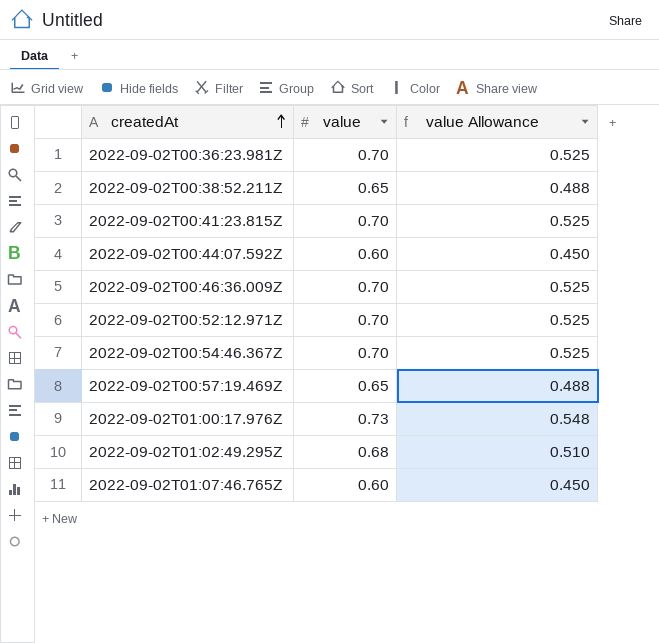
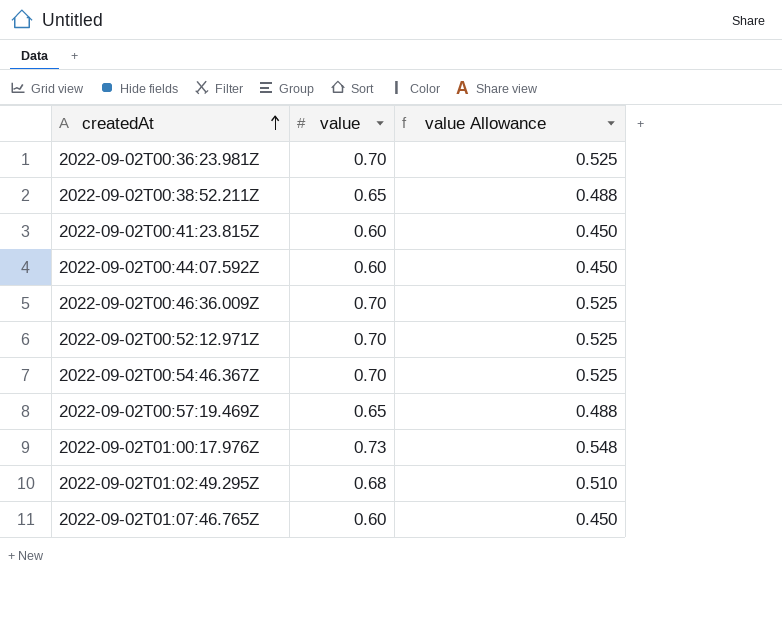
2022-09-02T00:41:23.815Z | value: 0.70 -> 0.60
2022-09-02T00:41:23.815Z | value Allowance: 0.525 -> 0.450

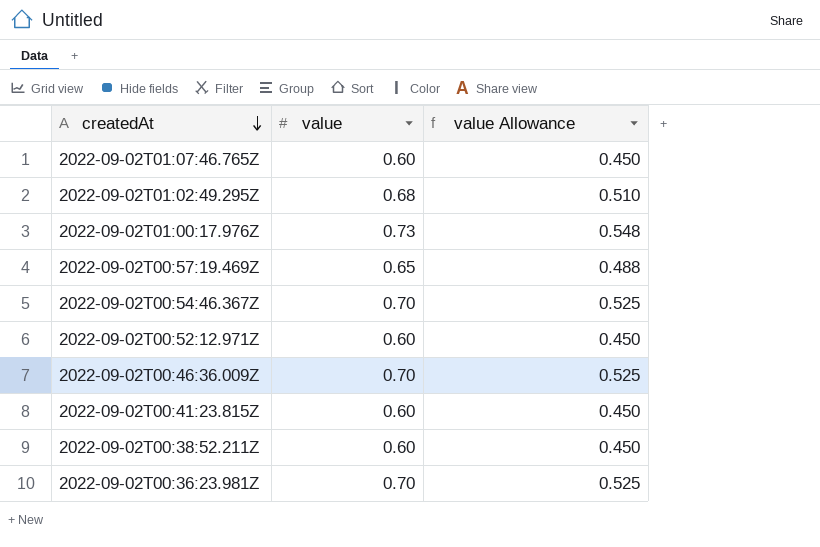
row order: createdAt ascending -> createdAt descending
row 2022-09-02T00:44:07.592Z: 0.60 | 0.450 -> none
2022-09-02T00:52:12.971Z | value: 0.70 -> 0.60
2022-09-02T00:52:12.971Z | value Allowance: 0.525 -> 0.450
2022-09-02T00:38:52.211Z | value: 0.65 -> 0.60
2022-09-02T00:38:52.211Z | value Allowance: 0.488 -> 0.450

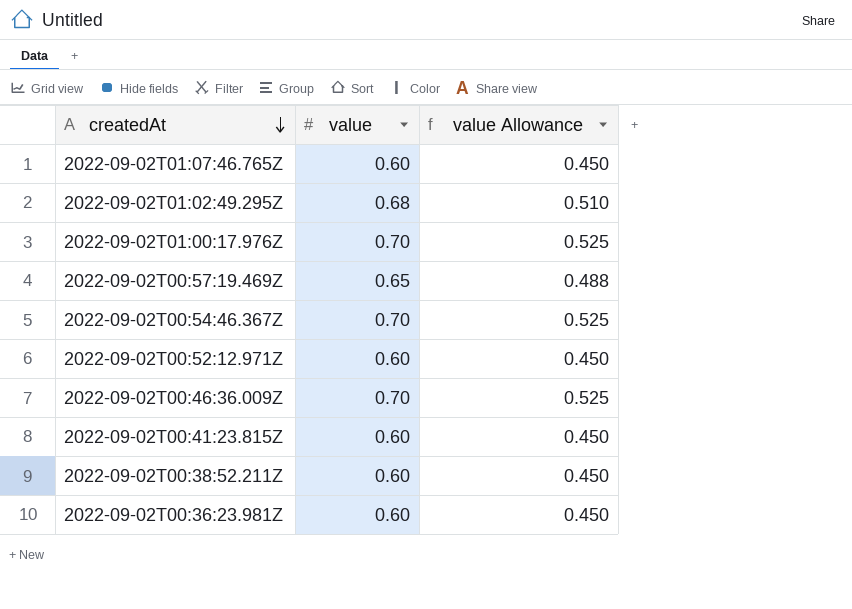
2022-09-02T01:00:17.976Z | value: 0.73 -> 0.70
2022-09-02T01:00:17.976Z | value Allowance: 0.548 -> 0.525
2022-09-02T00:36:23.981Z | value: 0.70 -> 0.60
2022-09-02T00:36:23.981Z | value Allowance: 0.525 -> 0.450

